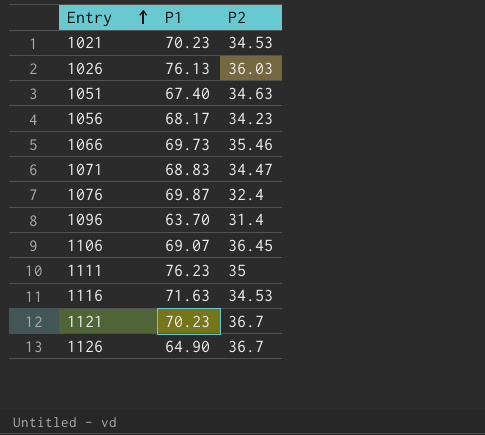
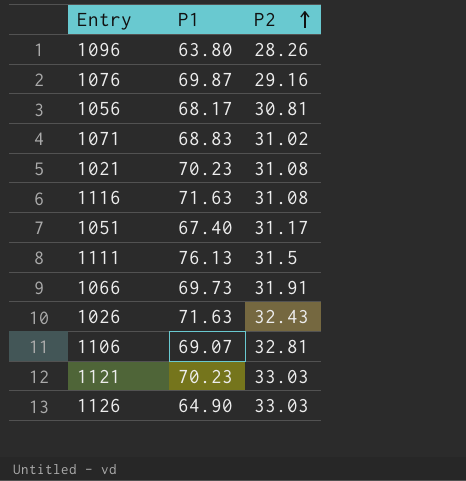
row order: Entry ascending -> P2 ascending
1096 | P1: 63.70 -> 63.80
1096 | P2: 31.4 -> 28.26
1076 | P2: 32.4 -> 29.16
1056 | P2: 34.23 -> 30.81
1071 | P2: 34.47 -> 31.02
1021 | P2: 34.53 -> 31.08
1116 | P2: 34.53 -> 31.08
1051 | P2: 34.63 -> 31.17
1111 | P1: 76.23 -> 76.13
1111 | P2: 35 -> 31.5
1066 | P2: 35.46 -> 31.91
1026 | P1: 76.13 -> 71.63
1026 | P2: 36.03 -> 32.43
1106 | P2: 36.45 -> 32.81
1121 | P2: 36.7 -> 33.03
1126 | P2: 36.7 -> 33.03

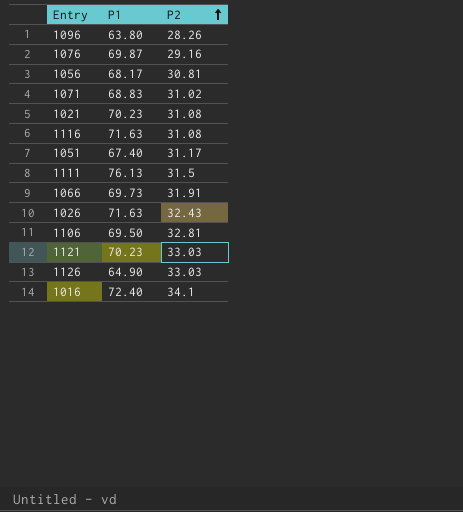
1106 | P1: 69.07 -> 69.50
row 1016: none -> 72.40 | 34.1

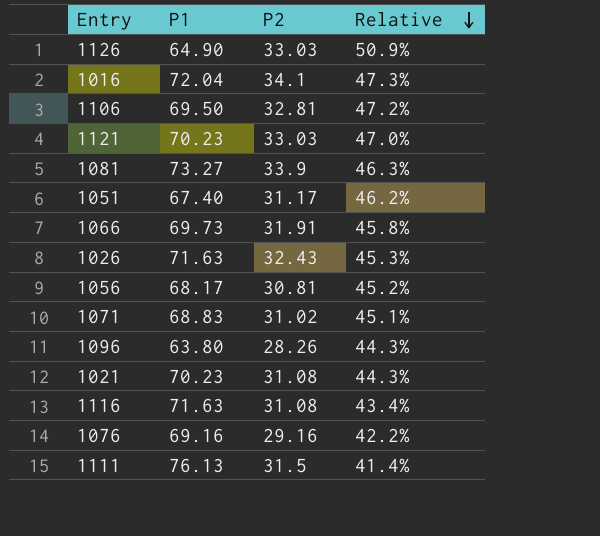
row order: P2 ascending -> Relative descending
column Relative | formula: none -> [P2] / [P1]
1016 | P1: 72.40 -> 72.04
row 1081: none -> 73.27 | 33.9 | 46.3%
1076 | P1: 69.87 -> 69.16

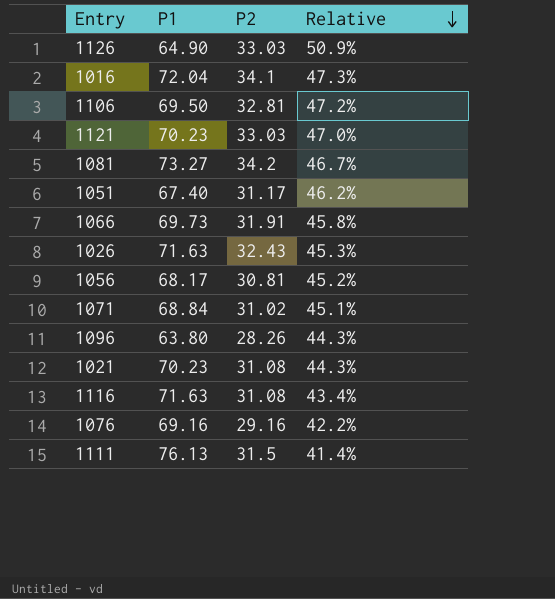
1081 | P2: 33.9 -> 34.2
1081 | Relative: 46.3% -> 46.7%
1071 | P1: 68.83 -> 68.84

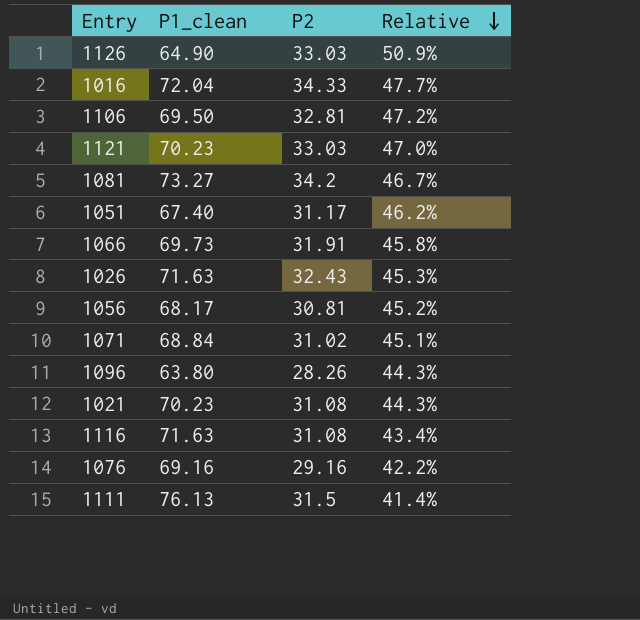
column name: P1 -> P1_clean
1016 | P2: 34.1 -> 34.33
1016 | Relative: 47.3% -> 47.7%

